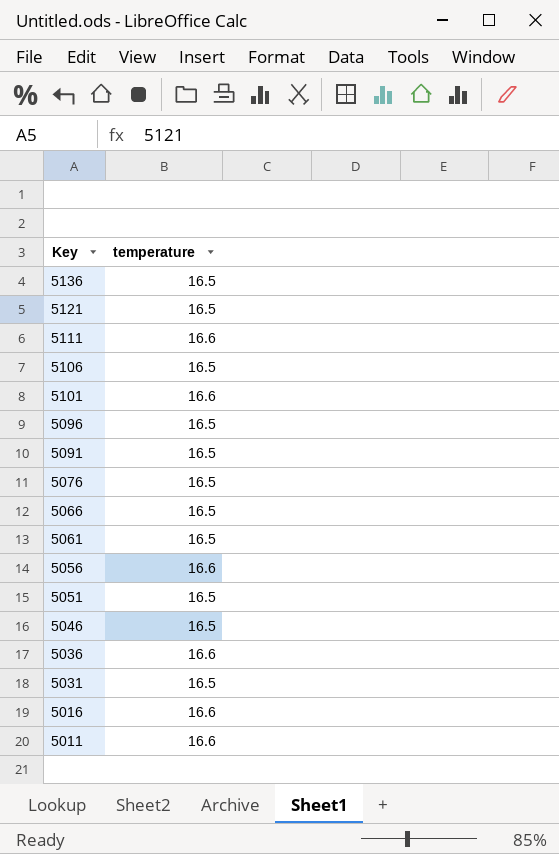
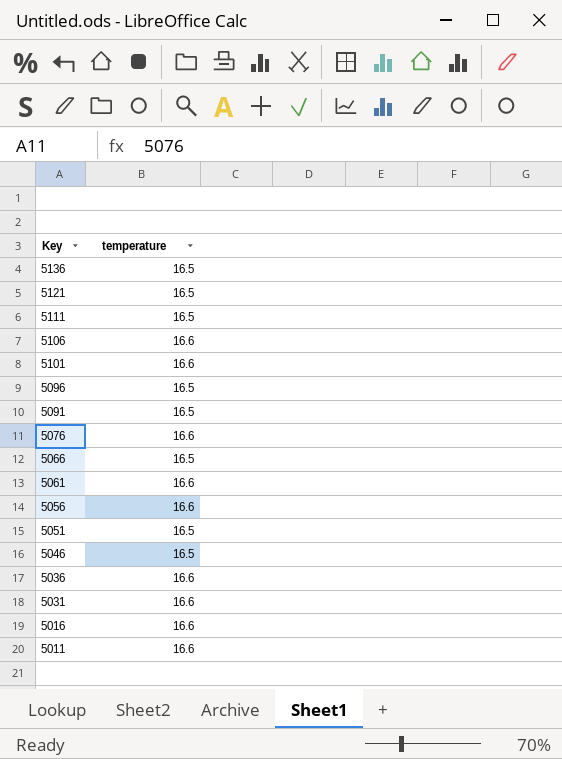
5111 | temperature: 16.6 -> 16.5
5106 | temperature: 16.5 -> 16.6
5076 | temperature: 16.5 -> 16.6
5061 | temperature: 16.5 -> 16.6
5031 | temperature: 16.5 -> 16.6

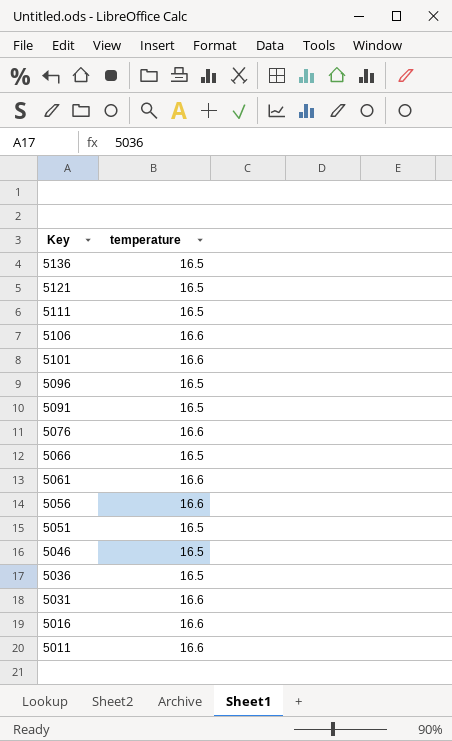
5036 | temperature: 16.6 -> 16.5

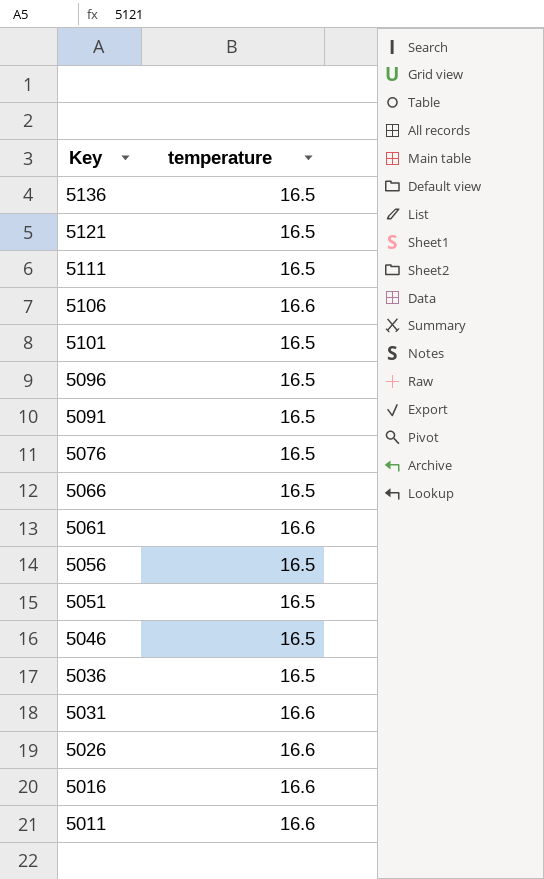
5101 | temperature: 16.6 -> 16.5
5076 | temperature: 16.6 -> 16.5
5056 | temperature: 16.6 -> 16.5
row 5026: none -> 16.6

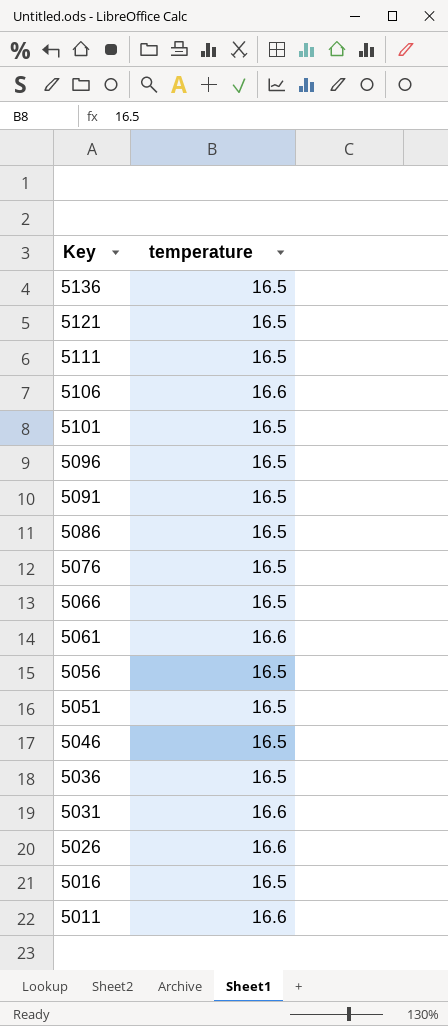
row 5086: none -> 16.5
5016 | temperature: 16.6 -> 16.5

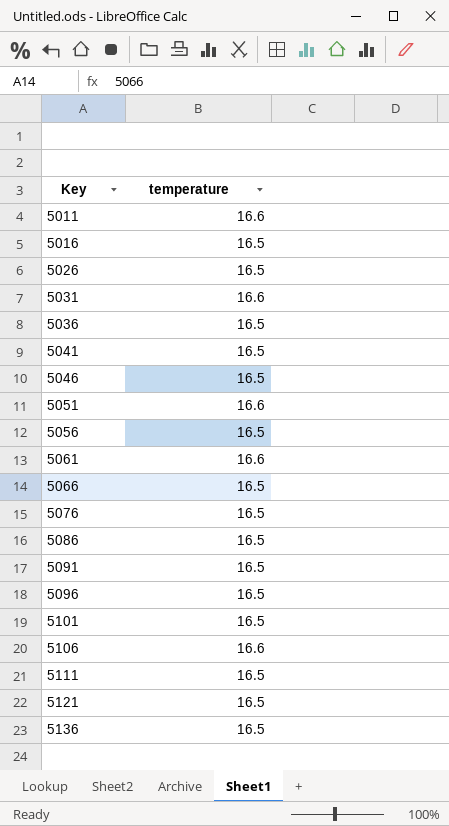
row order: Key descending -> Key ascending
5026 | temperature: 16.6 -> 16.5
row 5041: none -> 16.5
5051 | temperature: 16.5 -> 16.6

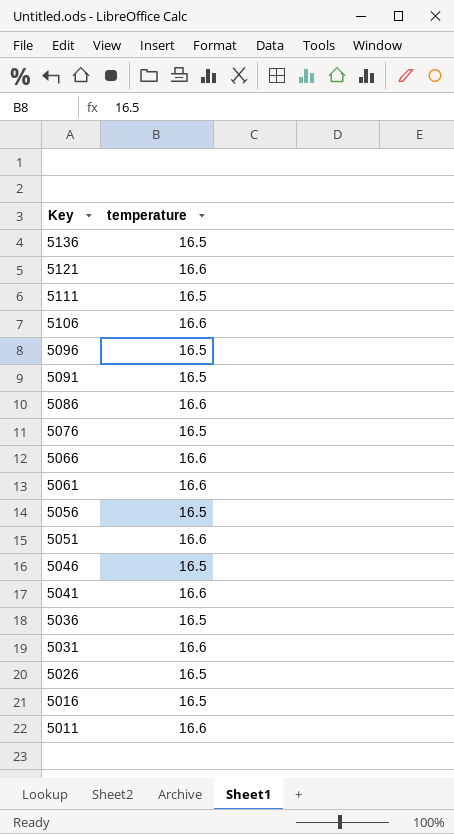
row order: Key ascending -> Key descending
row 5101: 16.5 -> none
5121 | temperature: 16.5 -> 16.6
5086 | temperature: 16.5 -> 16.6
5066 | temperature: 16.5 -> 16.6
5041 | temperature: 16.5 -> 16.6

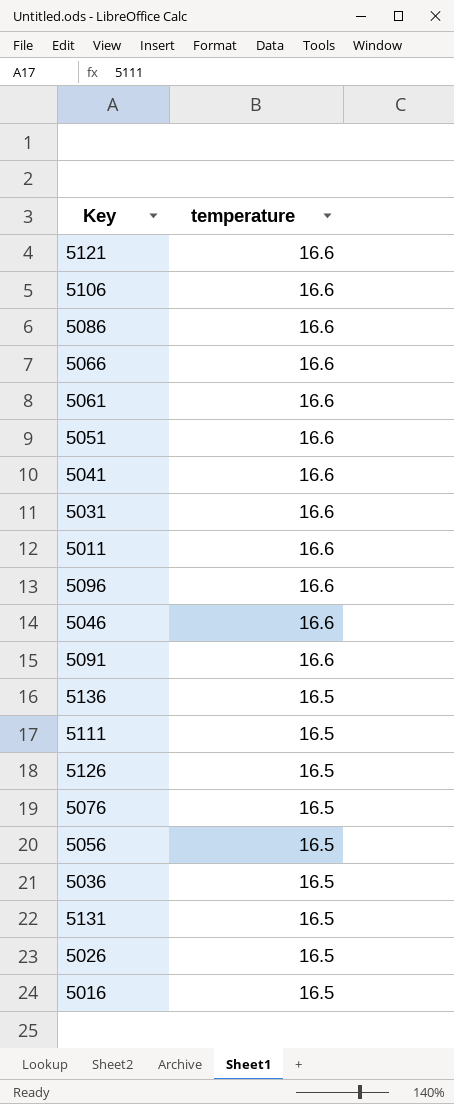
row order: Key descending -> temperature descending
5096 | temperature: 16.5 -> 16.6
5046 | temperature: 16.5 -> 16.6
5091 | temperature: 16.5 -> 16.6
row 5126: none -> 16.5
row 5131: none -> 16.5

